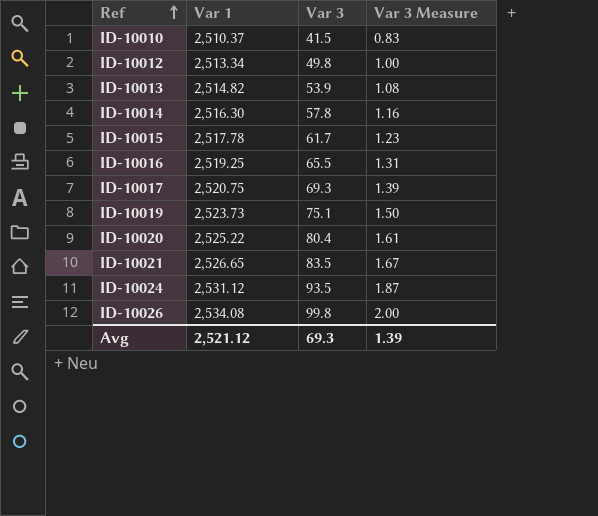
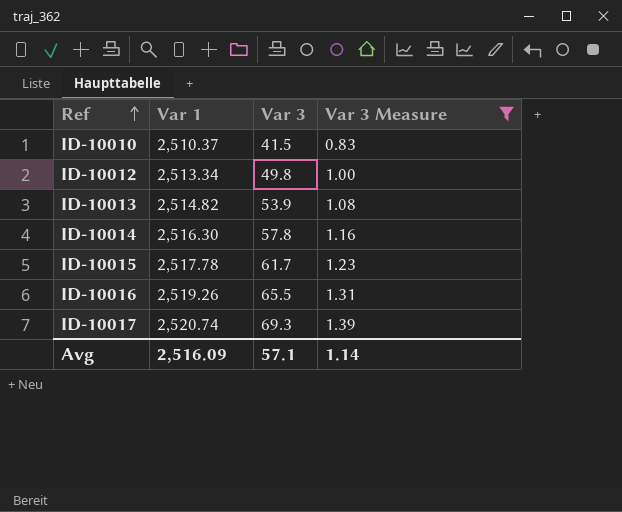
filter: none -> Var 3 Measure <= 1.39
ID-10016 | Var 1: 2,519.25 -> 2,519.26
ID-10017 | Var 1: 2,520.75 -> 2,520.74
Avg | Var 1: 2,521.12 -> 2,516.09
Avg | Var 3: 69.3 -> 57.1
Avg | Var 3 Measure: 1.39 -> 1.14

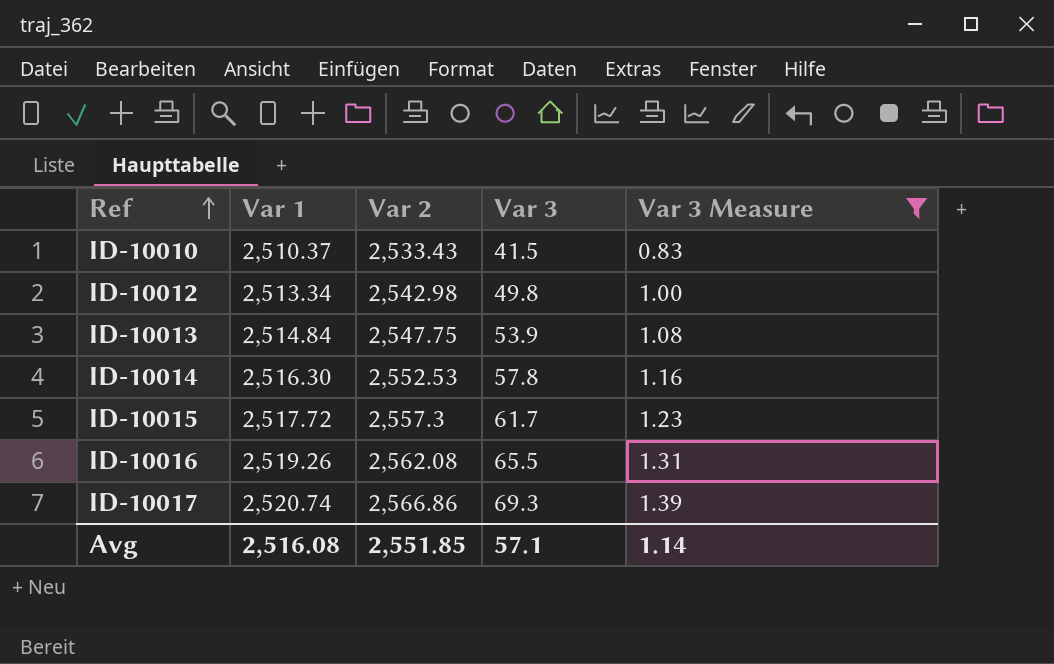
column Var 2 | position: none -> 3
ID-10013 | Var 1: 2,514.82 -> 2,514.84
ID-10015 | Var 1: 2,517.78 -> 2,517.72
Avg | Var 1: 2,516.09 -> 2,516.08

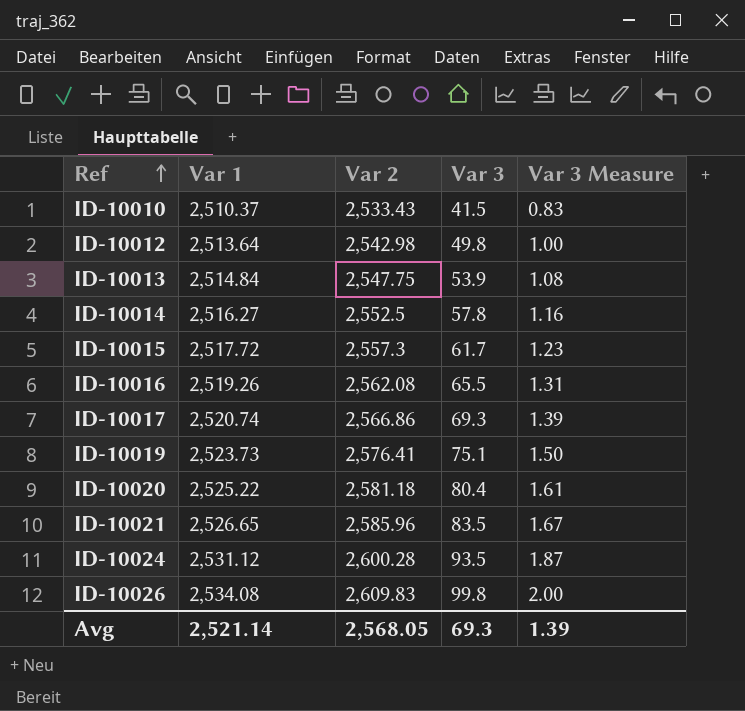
filter: Var 3 Measure <= 1.39 -> none
ID-10012 | Var 1: 2,513.34 -> 2,513.64
ID-10014 | Var 1: 2,516.30 -> 2,516.27
ID-10014 | Var 2: 2,552.53 -> 2,552.5
Avg | Var 1: 2,516.08 -> 2,521.14
Avg | Var 2: 2,551.85 -> 2,568.05
Avg | Var 3: 57.1 -> 69.3
Avg | Var 3 Measure: 1.14 -> 1.39

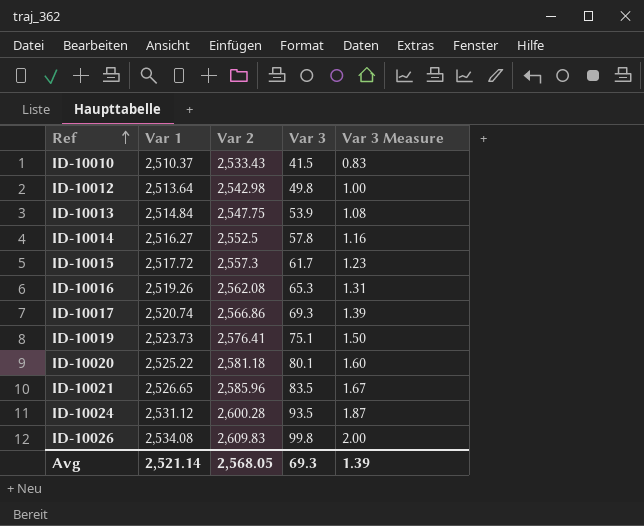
ID-10016 | Var 3: 65.5 -> 65.3
ID-10020 | Var 3: 80.4 -> 80.1
ID-10020 | Var 3 Measure: 1.61 -> 1.60

